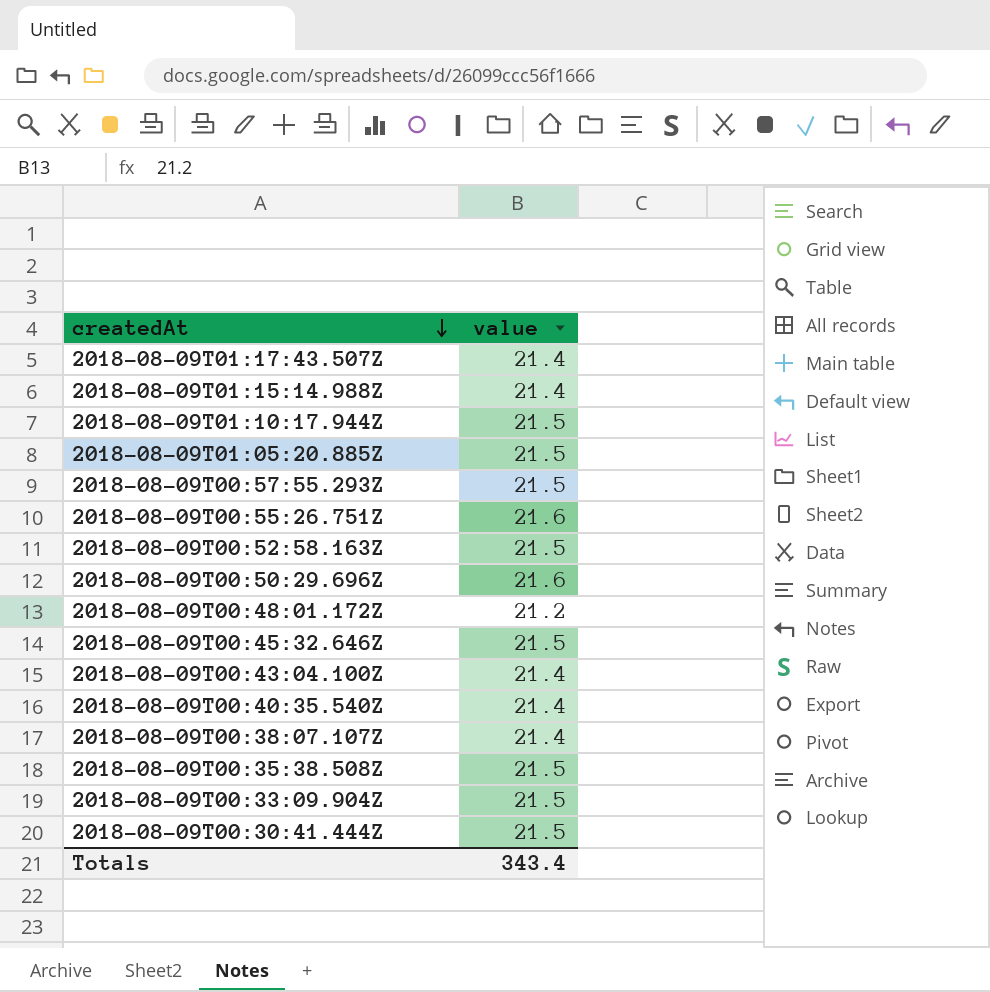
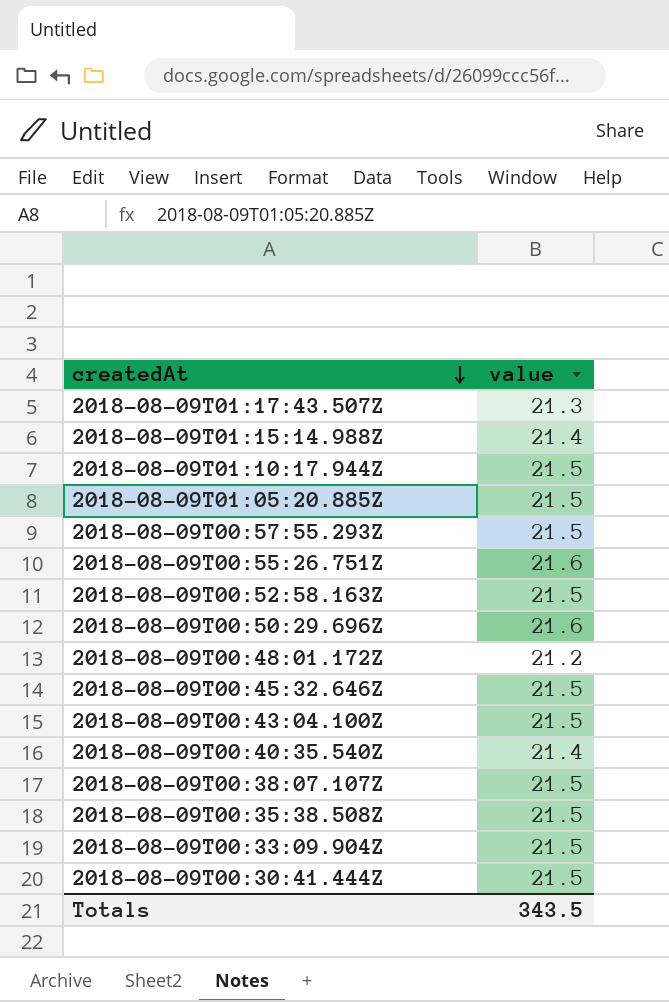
2018-08-09T01:17:43.507Z | value: 21.4 -> 21.3
2018-08-09T00:43:04.100Z | value: 21.4 -> 21.5
2018-08-09T00:38:07.107Z | value: 21.4 -> 21.5
Totals | value: 343.4 -> 343.5

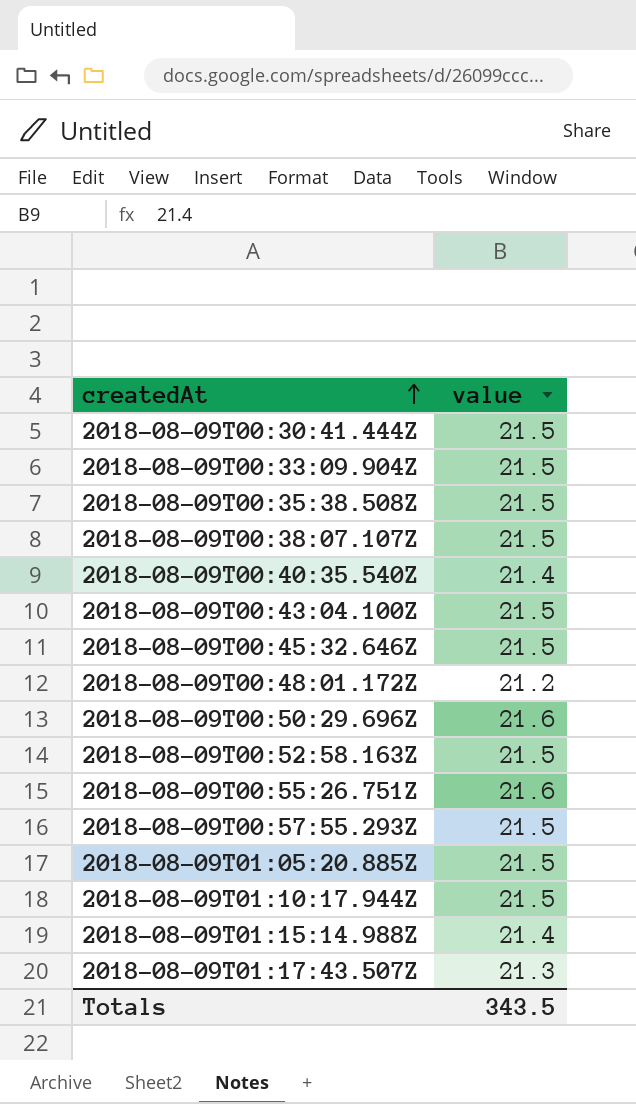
row order: createdAt descending -> createdAt ascending

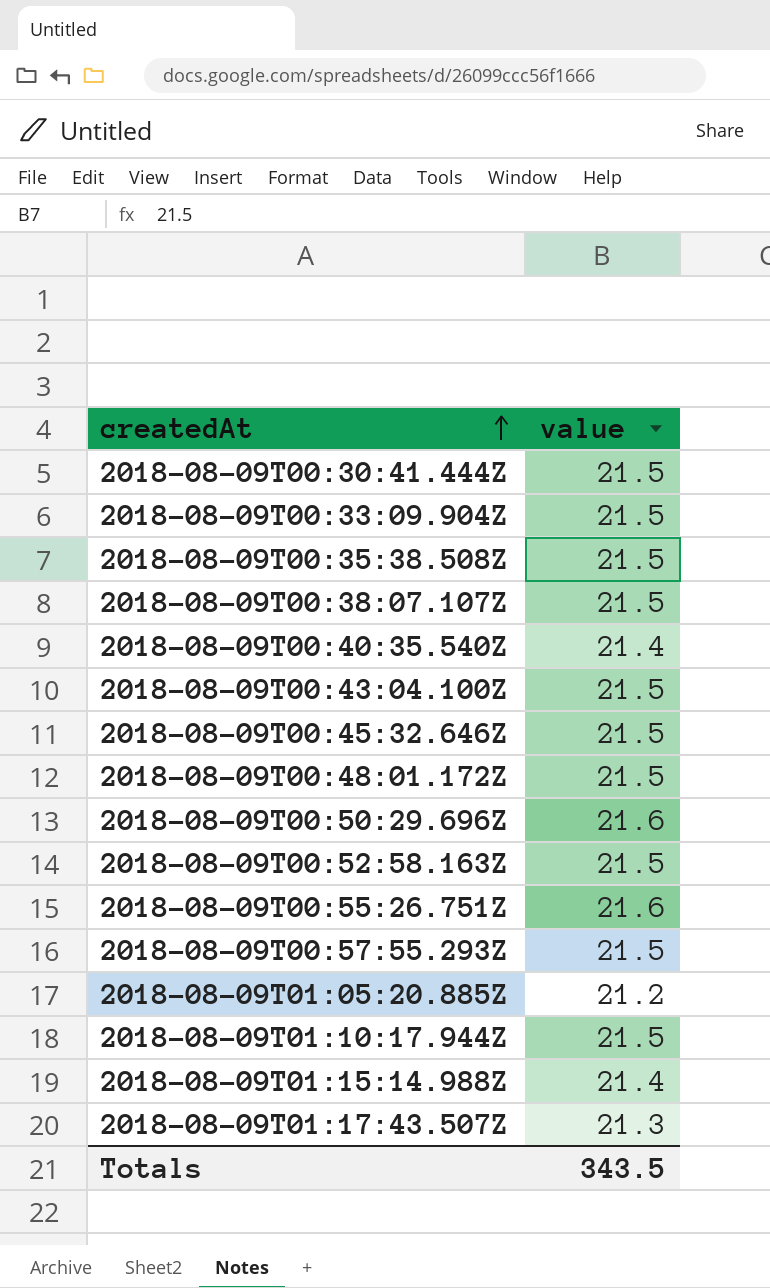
2018-08-09T00:48:01.172Z | value: 21.2 -> 21.5
2018-08-09T01:05:20.885Z | value: 21.5 -> 21.2

